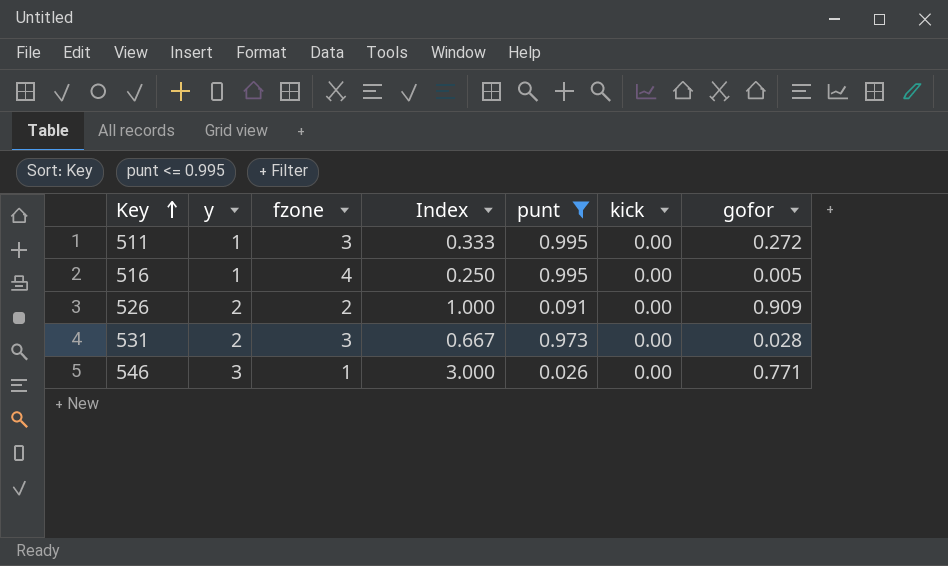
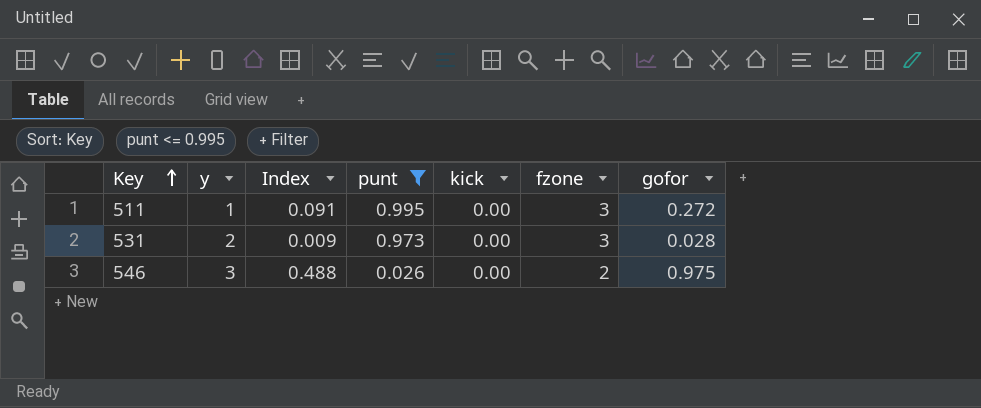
column Index | formula: [y] / [fzone] -> [gofor] / [fzone]
column fzone | position: 3 -> 6
row 516: 1 | 4 | 0.250 | 0.995 | 0.00 | 0.005 -> none
row 526: 2 | 2 | 1.000 | 0.091 | 0.00 | 0.909 -> none
546 | fzone: 1 -> 2
546 | gofor: 0.771 -> 0.975

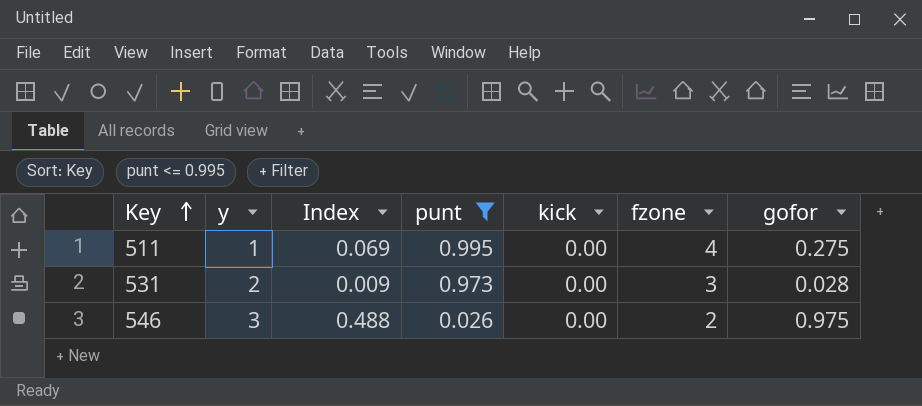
511 | Index: 0.091 -> 0.069
511 | fzone: 3 -> 4
511 | gofor: 0.272 -> 0.275

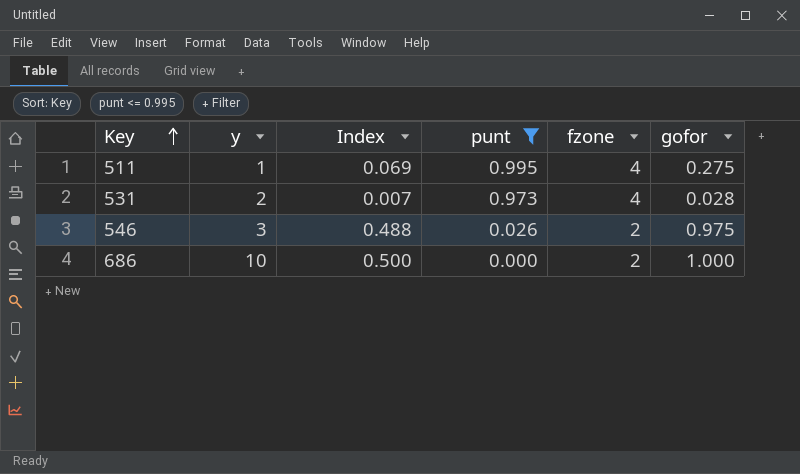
column kick | position: 5 -> none
531 | Index: 0.009 -> 0.007
531 | fzone: 3 -> 4
row 686: none -> 10 | 0.500 | 0.000 | 2 | 1.000

